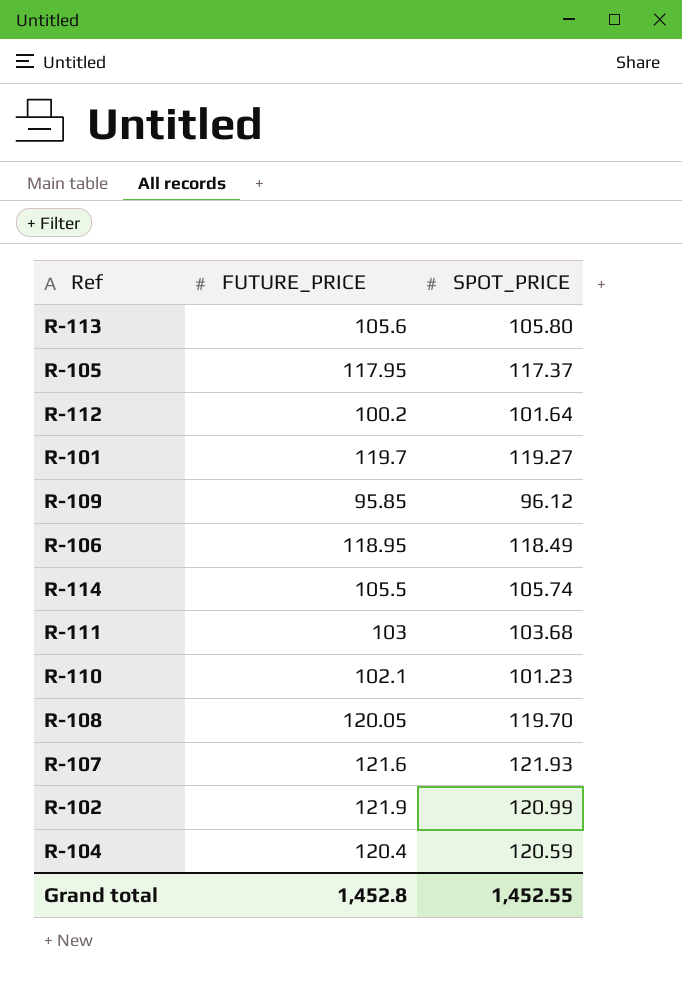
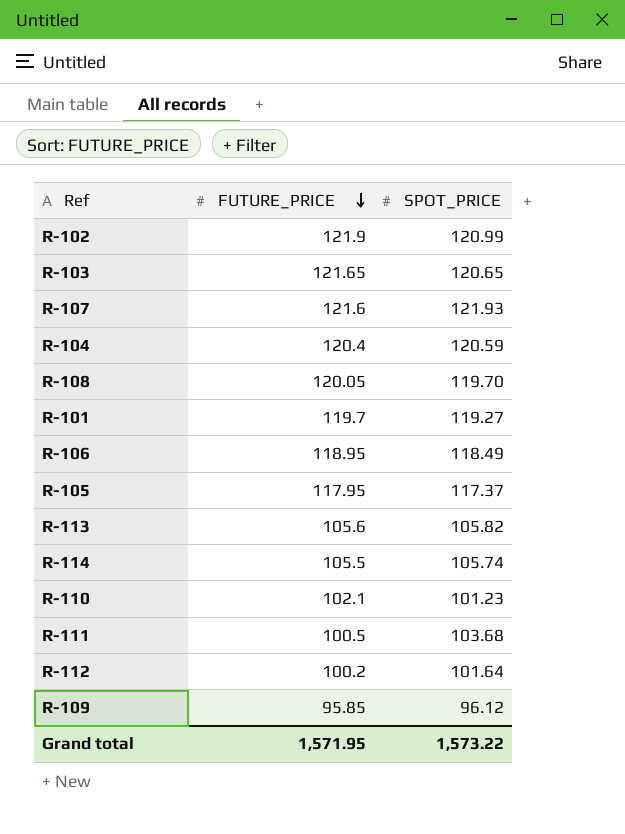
row order: none -> FUTURE_PRICE descending
row R-103: none -> 121.65 | 120.65
R-113 | SPOT_PRICE: 105.80 -> 105.82
R-111 | FUTURE_PRICE: 103 -> 100.5
Grand total | FUTURE_PRICE: 1,452.8 -> 1,571.95
Grand total | SPOT_PRICE: 1,452.55 -> 1,573.22

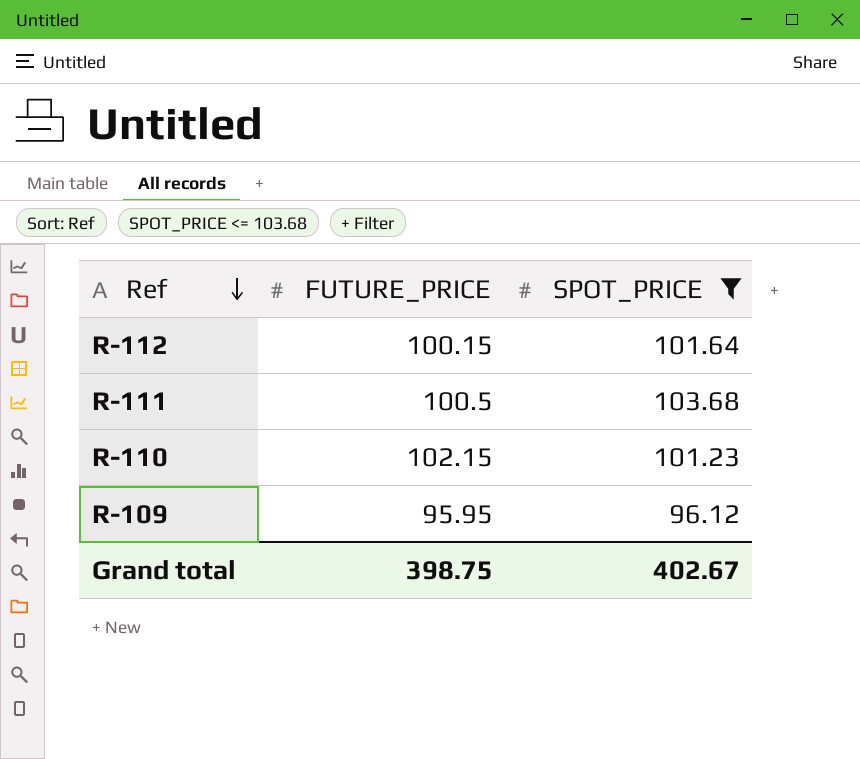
filter: none -> SPOT_PRICE <= 103.68
row order: FUTURE_PRICE descending -> Ref descending
R-112 | FUTURE_PRICE: 100.2 -> 100.15
R-110 | FUTURE_PRICE: 102.1 -> 102.15
R-109 | FUTURE_PRICE: 95.85 -> 95.95
Grand total | FUTURE_PRICE: 1,571.95 -> 398.75
Grand total | SPOT_PRICE: 1,573.22 -> 402.67

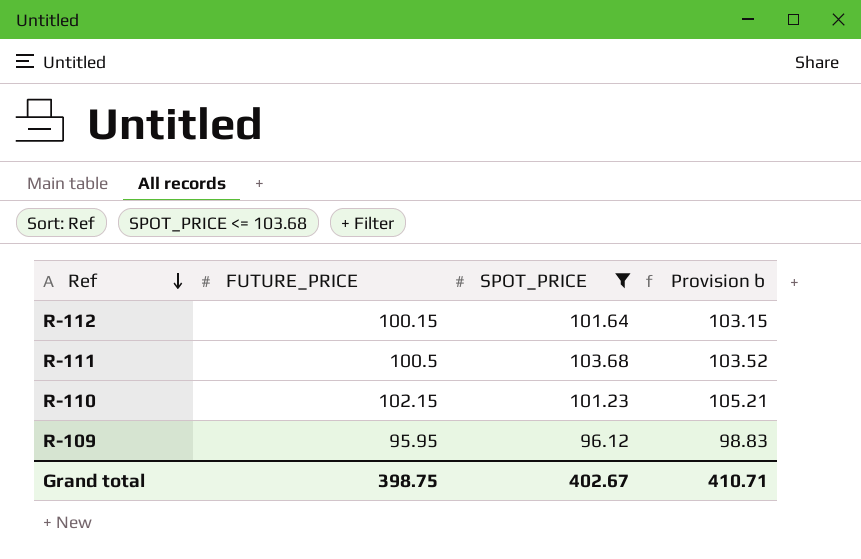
column Provision b | formula: none -> [FUTURE_PRICE] * 1.03

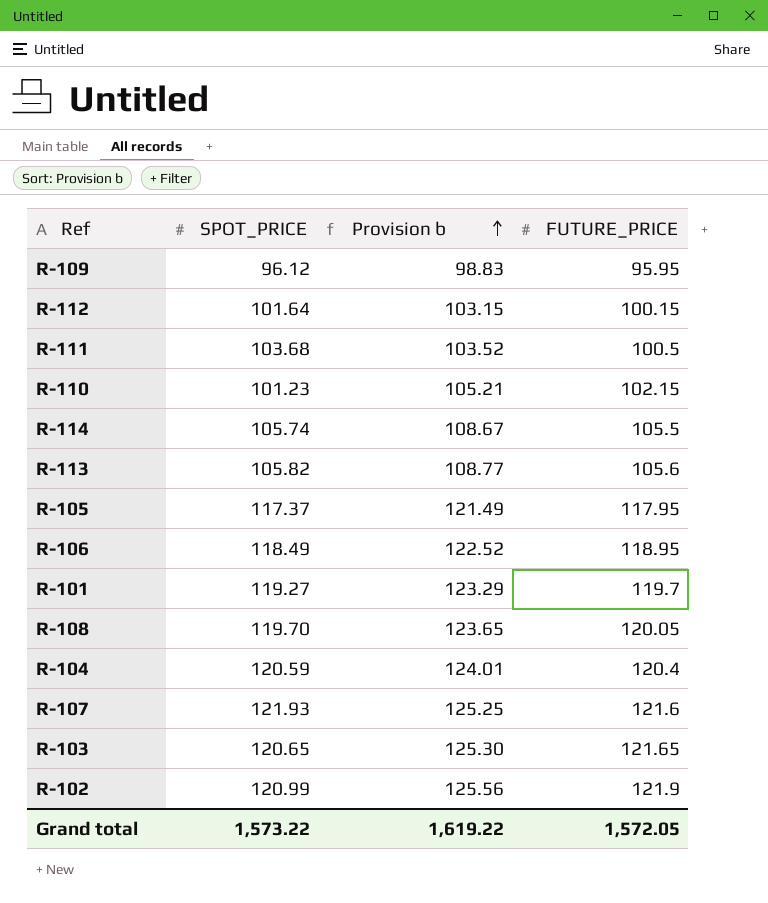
filter: SPOT_PRICE <= 103.68 -> none
row order: Ref descending -> Provision b ascending
column FUTURE_PRICE | position: 2 -> 4
Grand total | SPOT_PRICE: 402.67 -> 1,573.22
Grand total | Provision b: 410.71 -> 1,619.22
Grand total | FUTURE_PRICE: 398.75 -> 1,572.05

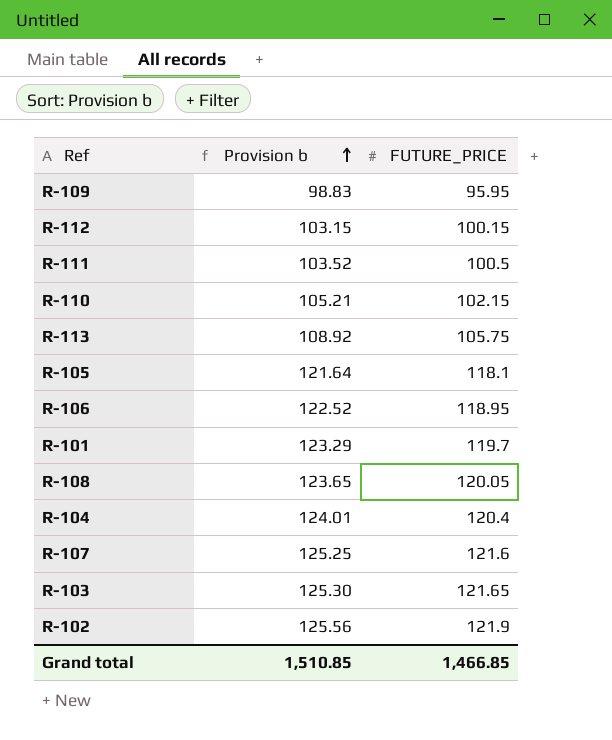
column SPOT_PRICE | position: 2 -> none
row R-114: 105.74 | 108.67 | 105.5 -> none
R-113 | Provision b: 108.77 -> 108.92
R-113 | FUTURE_PRICE: 105.6 -> 105.75
R-105 | Provision b: 121.49 -> 121.64
R-105 | FUTURE_PRICE: 117.95 -> 118.1
Grand total | Provision b: 1,619.22 -> 1,510.85
Grand total | FUTURE_PRICE: 1,572.05 -> 1,466.85

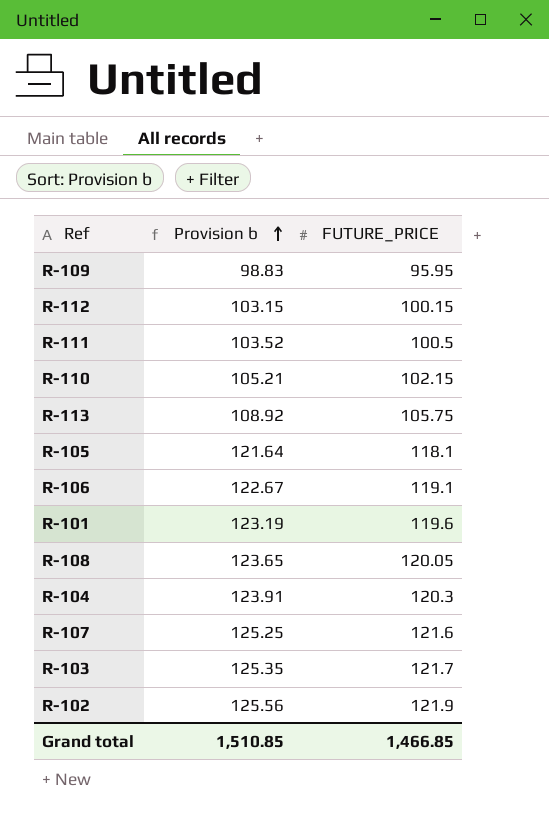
R-106 | Provision b: 122.52 -> 122.67
R-106 | FUTURE_PRICE: 118.95 -> 119.1
R-101 | Provision b: 123.29 -> 123.19
R-101 | FUTURE_PRICE: 119.7 -> 119.6
R-104 | Provision b: 124.01 -> 123.91
R-104 | FUTURE_PRICE: 120.4 -> 120.3
R-103 | Provision b: 125.30 -> 125.35
R-103 | FUTURE_PRICE: 121.65 -> 121.7

